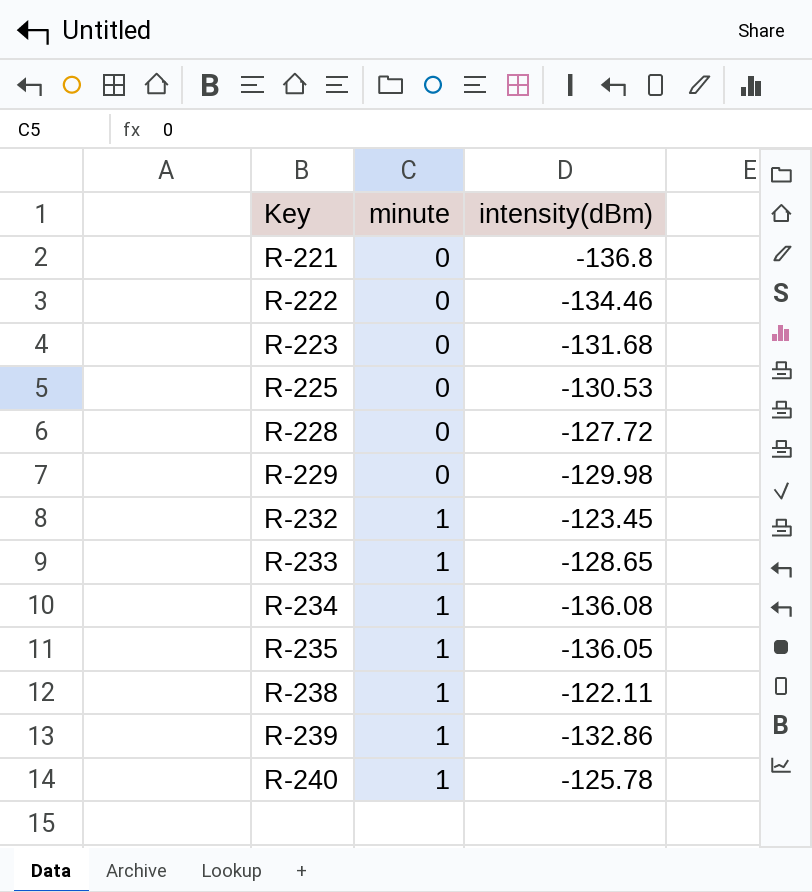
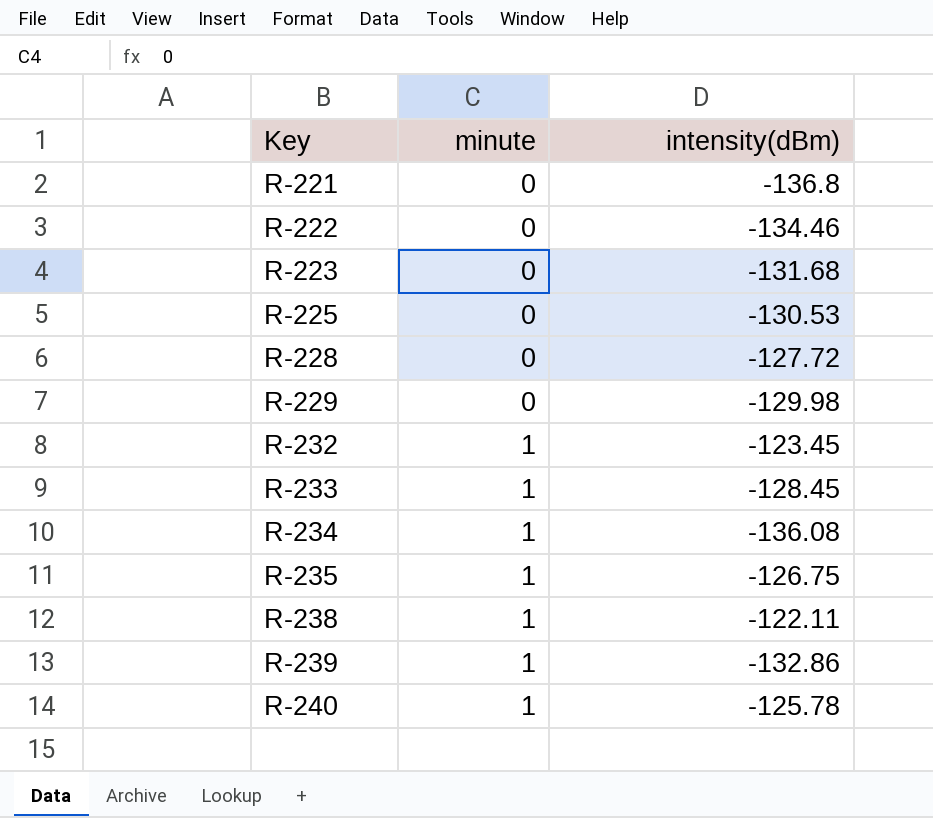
R-233 | intensity(dBm): -128.65 -> -128.45
R-235 | intensity(dBm): -136.05 -> -126.75

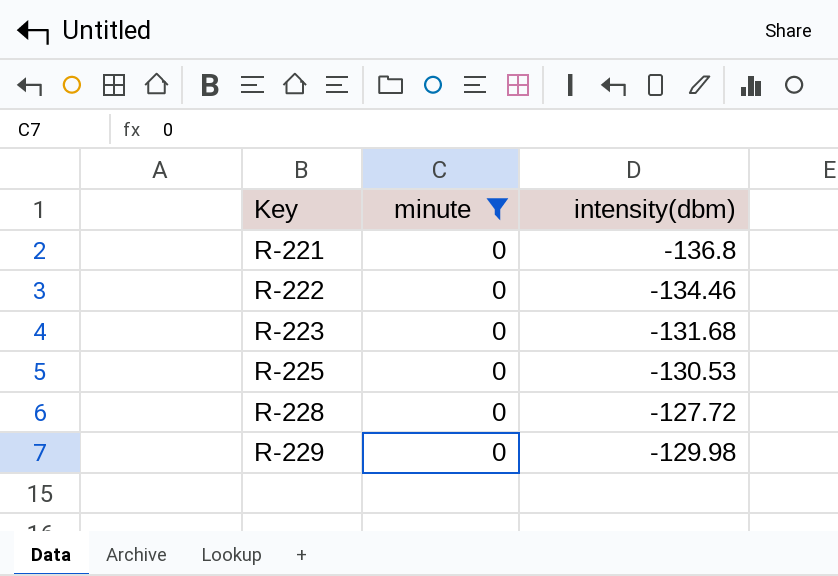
filter: none -> minute = 0
column name: intensity(dBm) -> intensity(dbm)

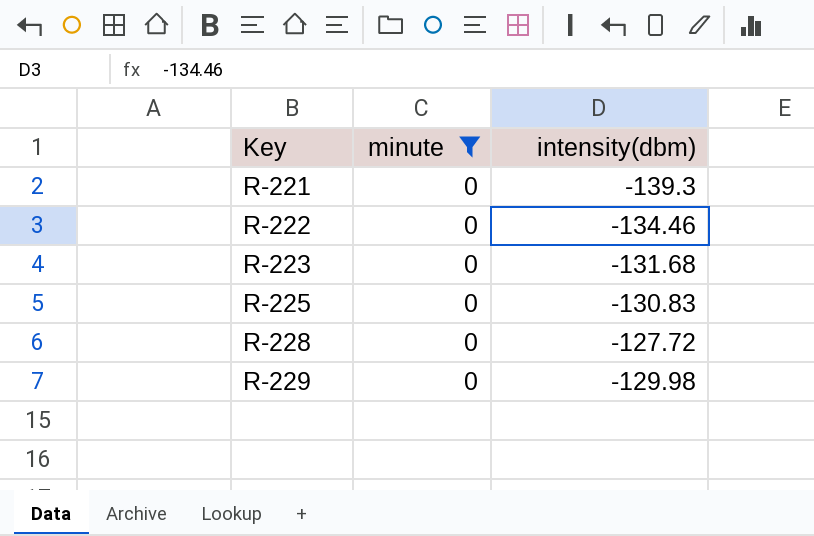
R-221 | intensity(dbm): -136.8 -> -139.3
R-225 | intensity(dbm): -130.53 -> -130.83

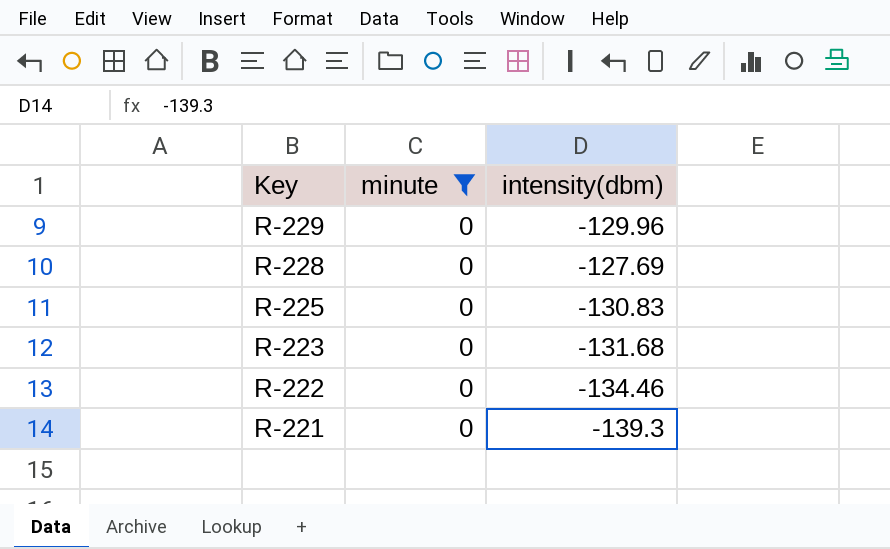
row order: Key ascending -> Key descending
R-229 | intensity(dbm): -129.98 -> -129.96
R-228 | intensity(dbm): -127.72 -> -127.69

